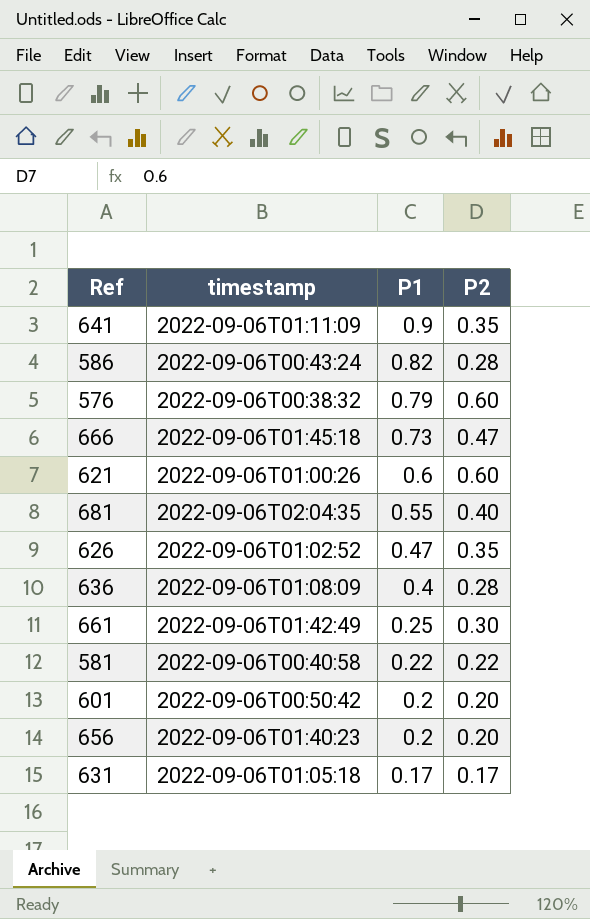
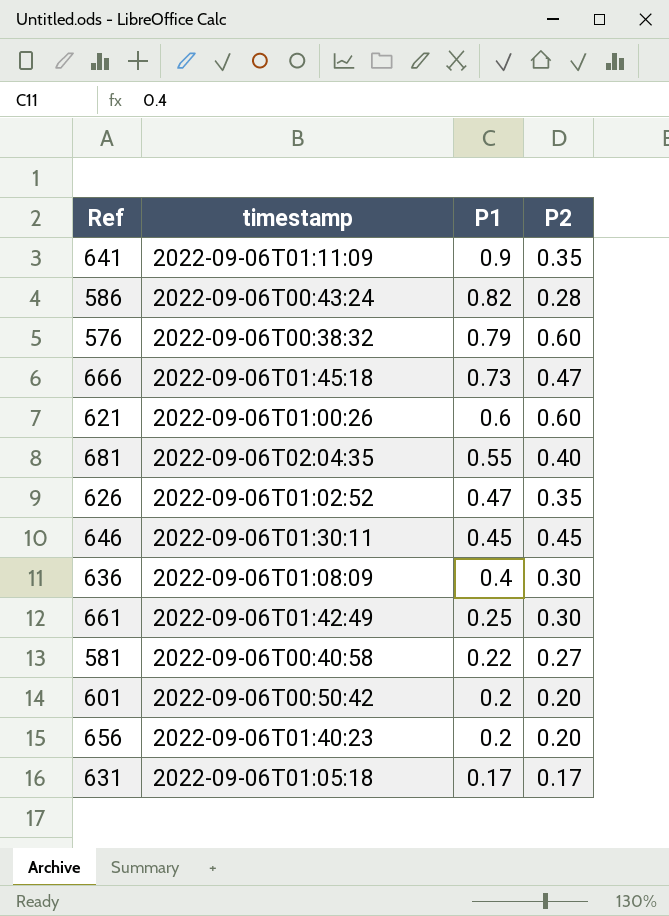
row 646: none -> 2022-09-06T01:30:11 | 0.45 | 0.45
636 | P2: 0.28 -> 0.30
581 | P2: 0.22 -> 0.27

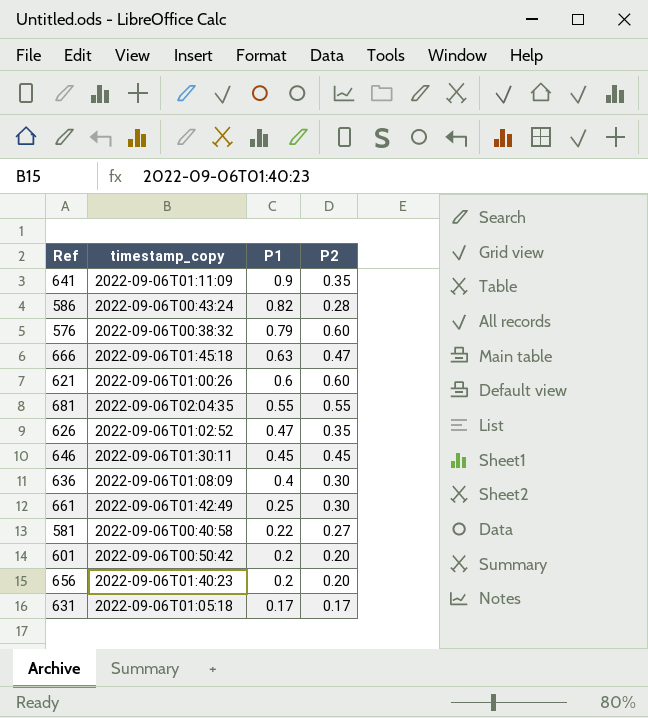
column name: timestamp -> timestamp_copy
666 | P1: 0.73 -> 0.63
681 | P2: 0.40 -> 0.55

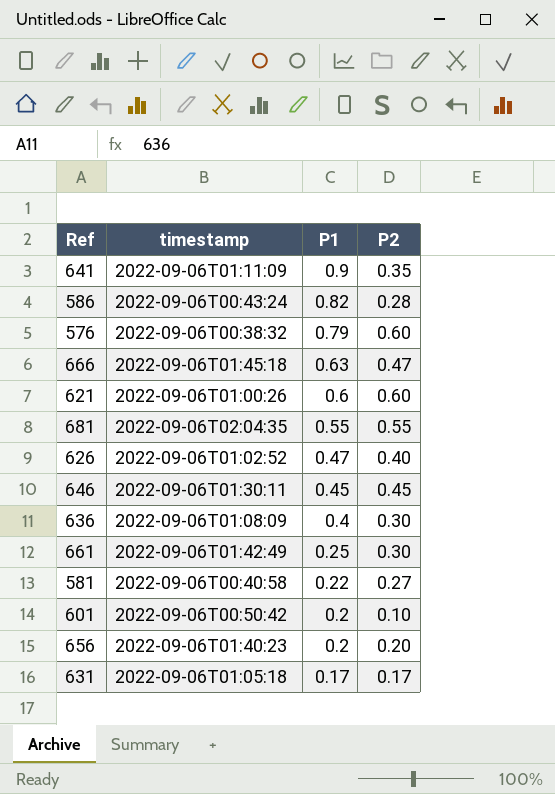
column name: timestamp_copy -> timestamp
626 | P2: 0.35 -> 0.40
601 | P2: 0.20 -> 0.10

